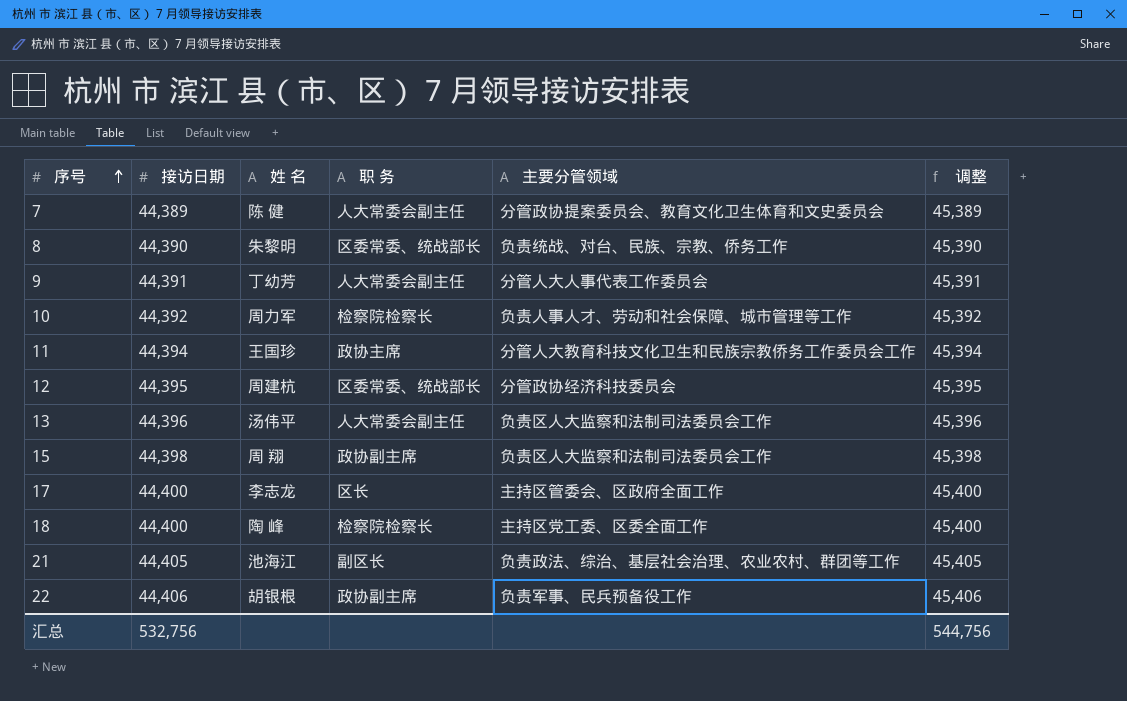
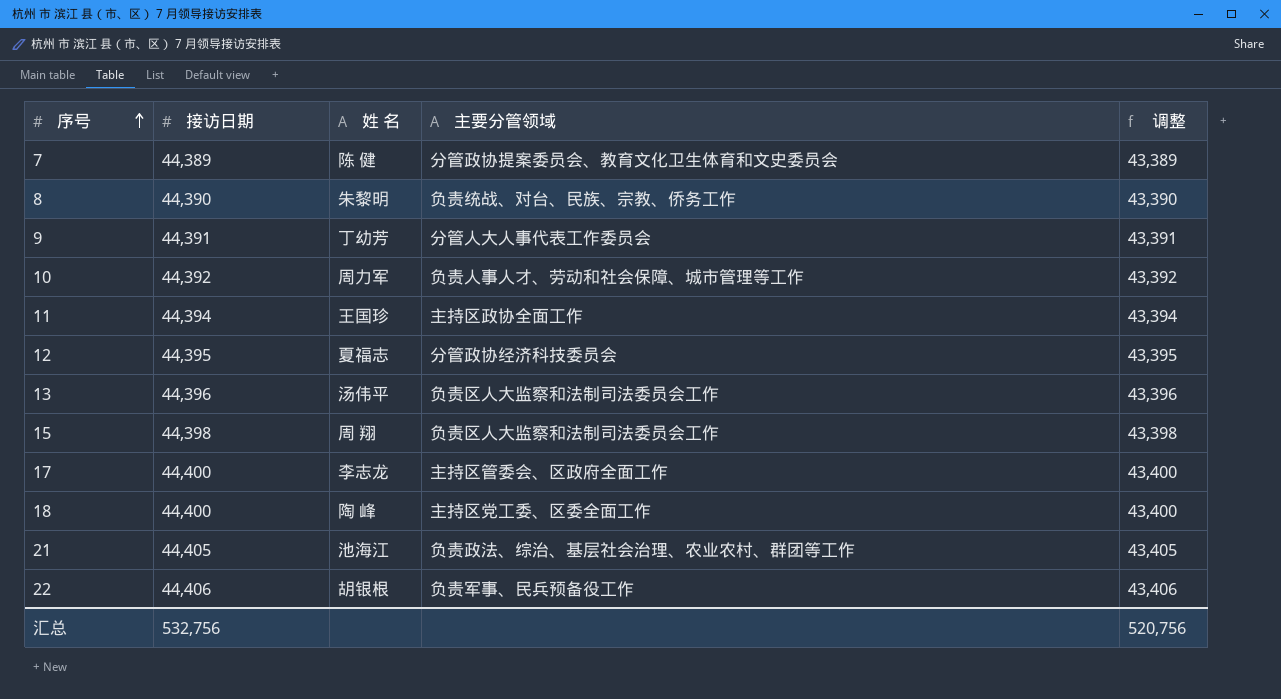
column 职 务 | position: 4 -> none
column 调整 | formula: [接访日期] + 1000 -> [接访日期] - 1000
11 | 主要分管领域: 分管人大教育科技文化卫生和民族宗教侨务工作委员会工作 -> 主持区政协全面工作
12 | 姓 名: 周建杭 -> 夏福志
汇总 | 调整: 544,756 -> 520,756

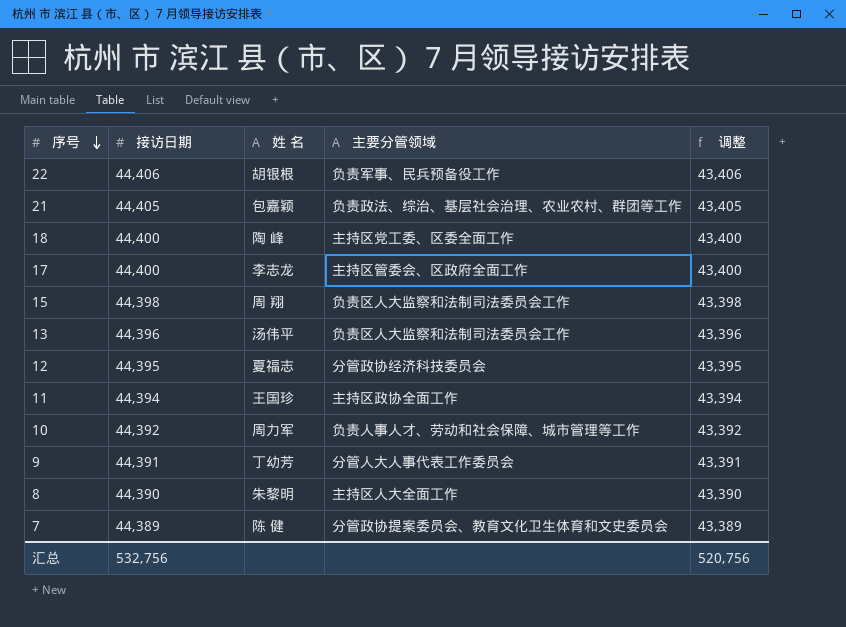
row order: 序号 ascending -> 序号 descending
21 | 姓 名: 池海江 -> 包嘉颖
8 | 主要分管领域: 负责统战、对台、民族、宗教、侨务工作 -> 主持区人大全面工作

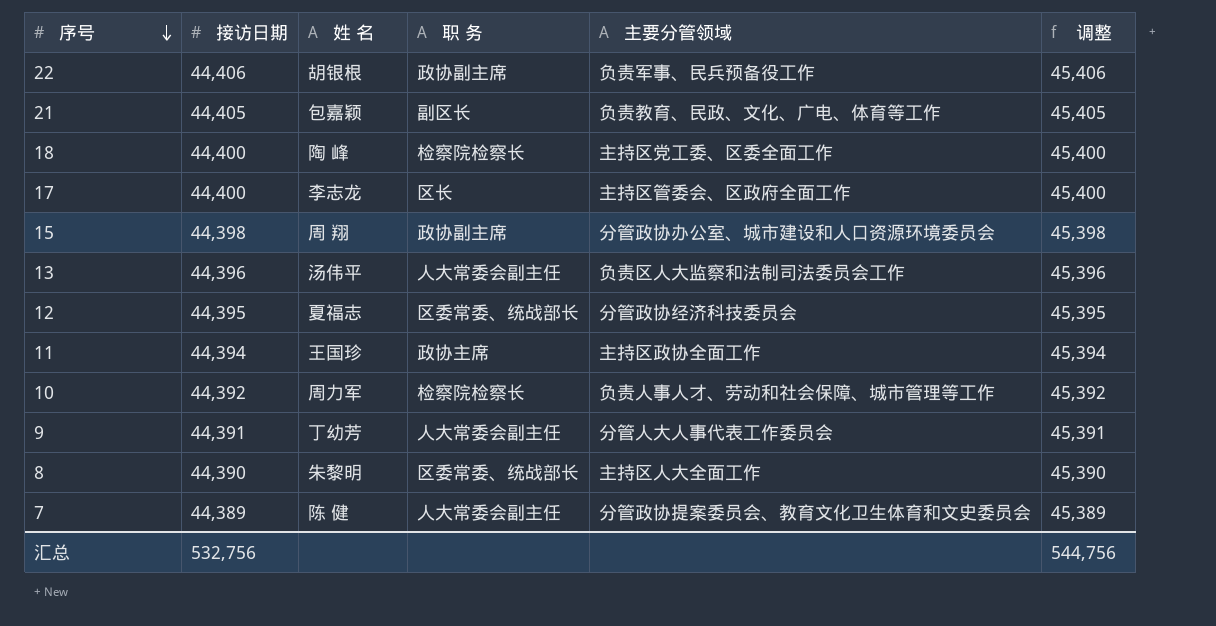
column 职 务 | position: none -> 4
column 调整 | formula: [接访日期] - 1000 -> [接访日期] + 1000
21 | 主要分管领域: 负责政法、综治、基层社会治理、农业农村、群团等工作 -> 负责教育、民政、文化、广电、体育等工作
15 | 主要分管领域: 负责区人大监察和法制司法委员会工作 -> 分管政协办公室、城市建设和人口资源环境委员会
汇总 | 调整: 520,756 -> 544,756

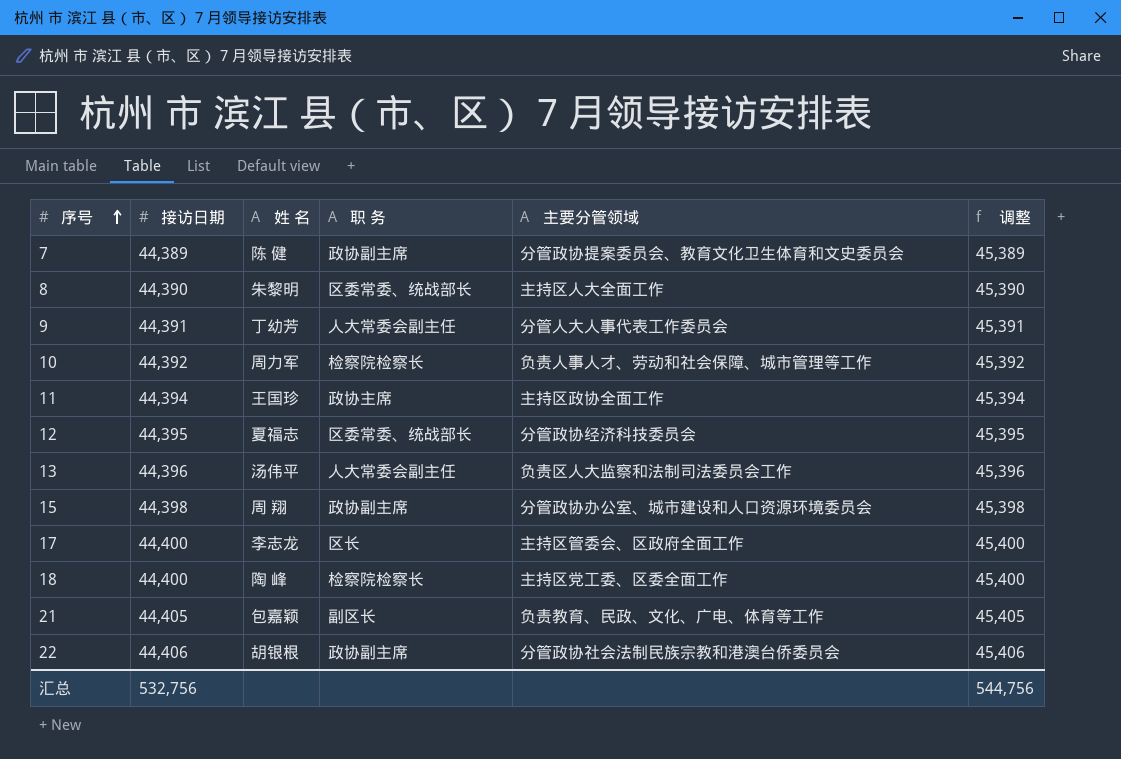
row order: 序号 descending -> 序号 ascending
7 | 职 务: 人大常委会副主任 -> 政协副主席
22 | 主要分管领域: 负责军事、民兵预备役工作 -> 分管政协社会法制民族宗教和港澳台侨委员会

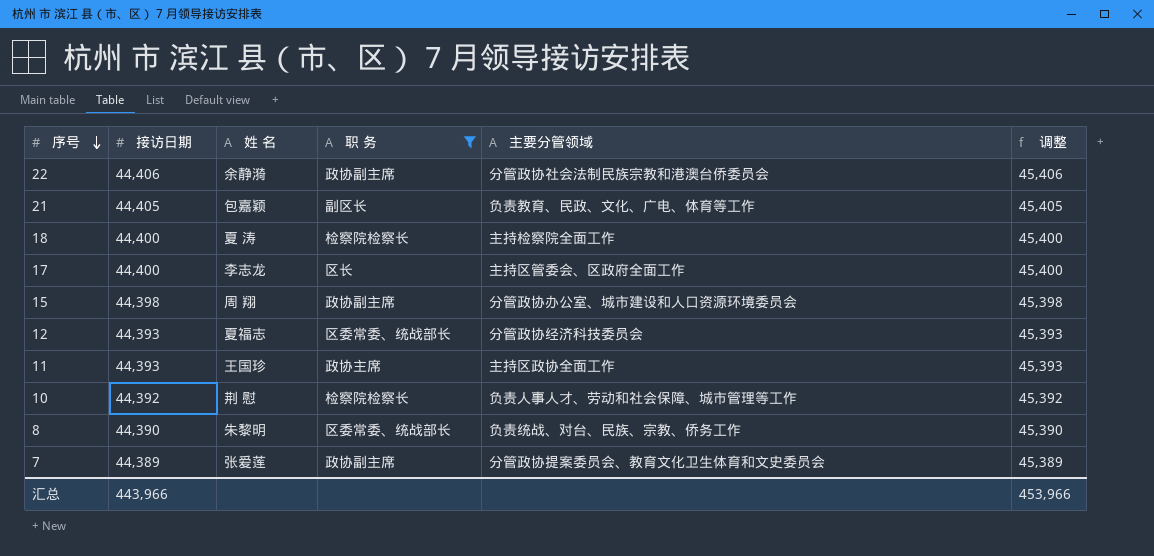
filter: none -> 职 务 != 人大常委会副主任
row order: 序号 ascending -> 序号 descending
22 | 姓 名: 胡银根 -> 余静漪
18 | 姓 名: 陶 峰 -> 夏 涛
18 | 主要分管领域: 主持区党工委、区委全面工作 -> 主持检察院全面工作
12 | 接访日期: 44,395 -> 44,393
12 | 调整: 45,395 -> 45,393
11 | 接访日期: 44,394 -> 44,393
11 | 调整: 45,394 -> 45,393
10 | 姓 名: 周力军 -> 荆 慰
8 | 主要分管领域: 主持区人大全面工作 -> 负责统战、对台、民族、宗教、侨务工作
7 | 姓 名: 陈 健 -> 张爱莲
汇总 | 接访日期: 532,756 -> 443,966
汇总 | 调整: 544,756 -> 453,966

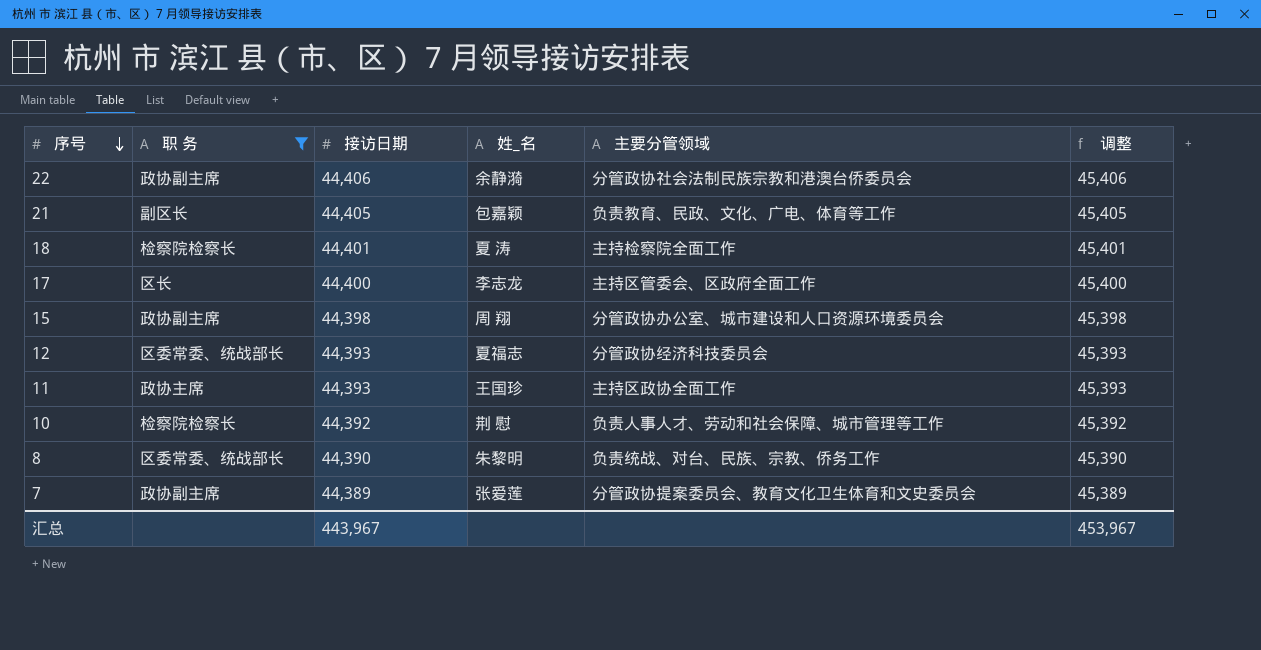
column 职 务 | position: 4 -> 2
column name: 姓 名 -> 姓_名
18 | 接访日期: 44,400 -> 44,401
18 | 调整: 45,400 -> 45,401
汇总 | 接访日期: 443,966 -> 443,967
汇总 | 调整: 453,966 -> 453,967

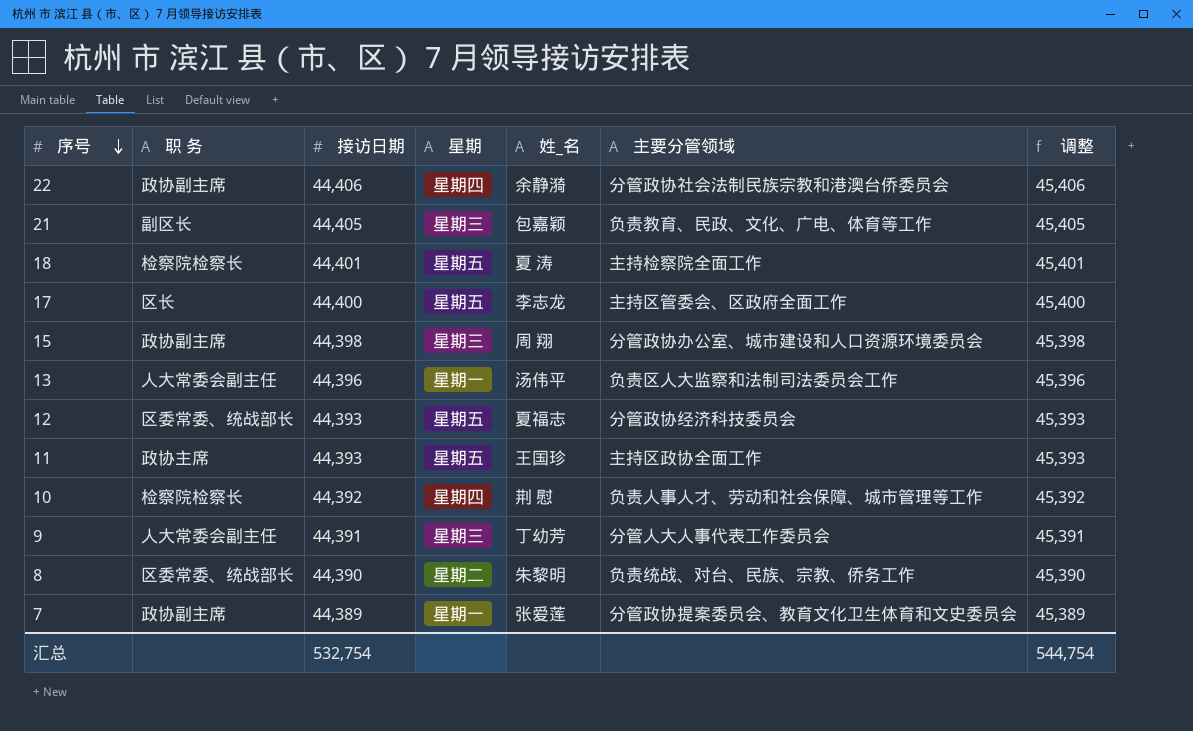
filter: 职 务 != 人大常委会副主任 -> none
column 星期 | position: none -> 4
汇总 | 接访日期: 443,967 -> 532,754
汇总 | 调整: 453,967 -> 544,754

